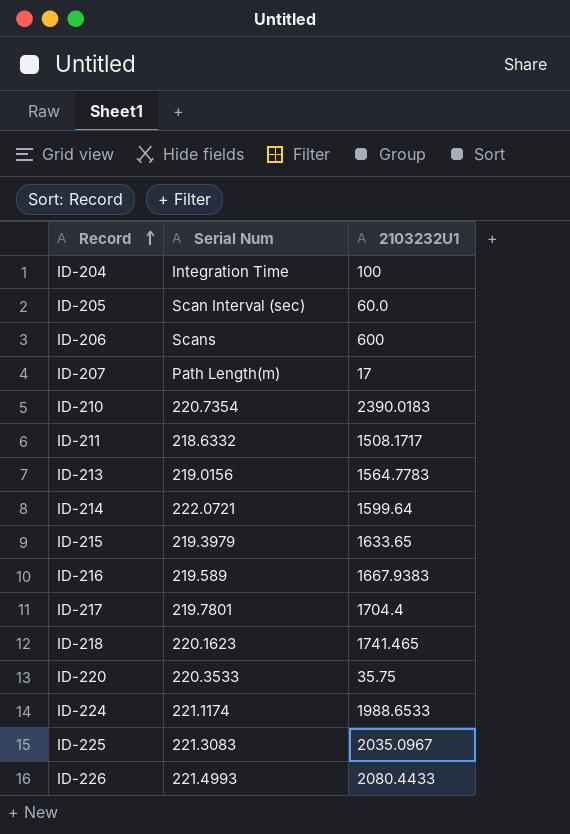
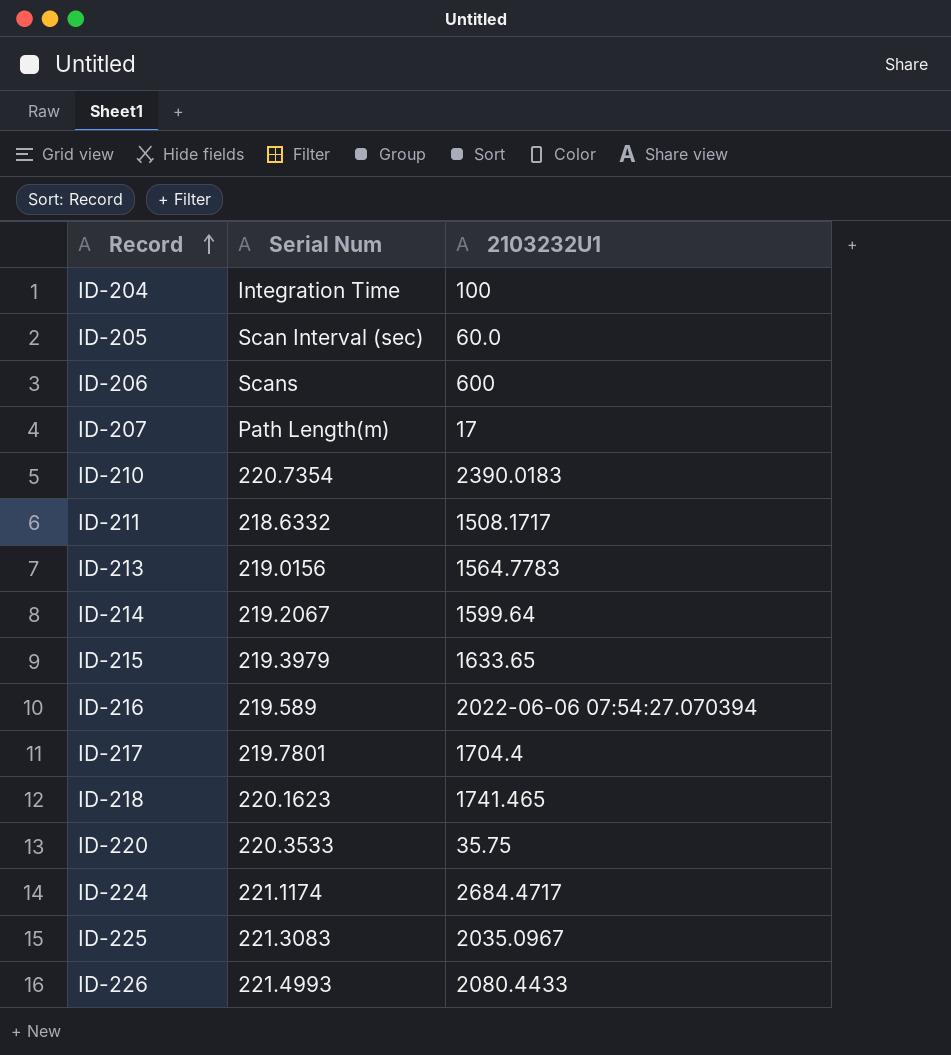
ID-214 | Serial Num: 222.0721 -> 219.2067
ID-216 | 2103232U1: 1667.9383 -> 2022-06-06 07:54:27.070394
ID-224 | 2103232U1: 1988.6533 -> 2684.4717

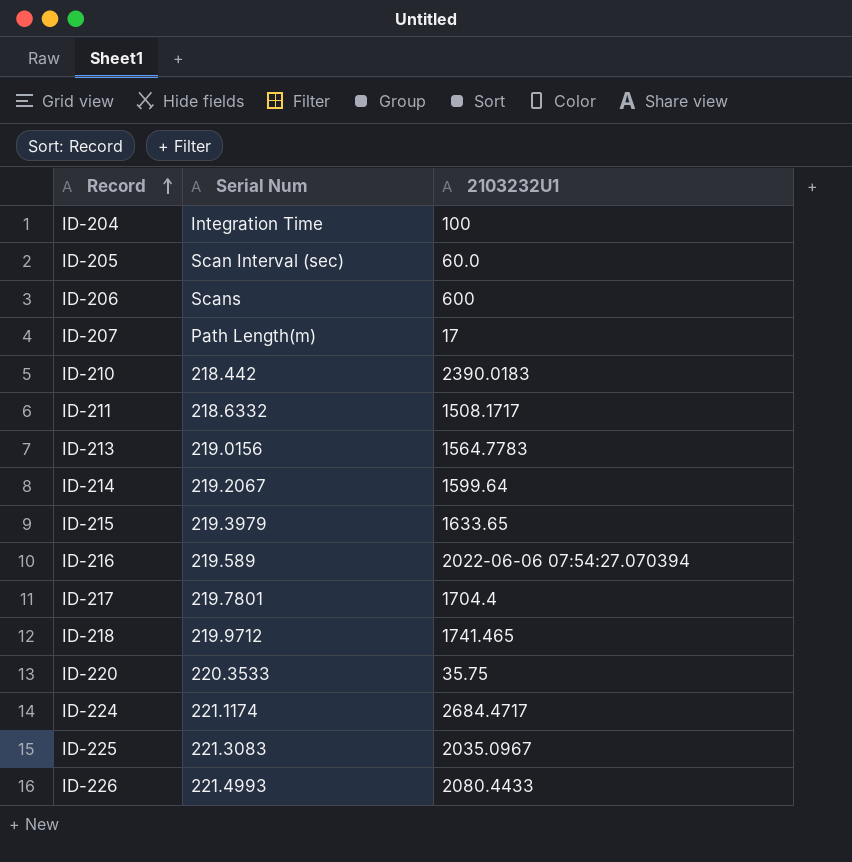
ID-210 | Serial Num: 220.7354 -> 218.442
ID-218 | Serial Num: 220.1623 -> 219.9712

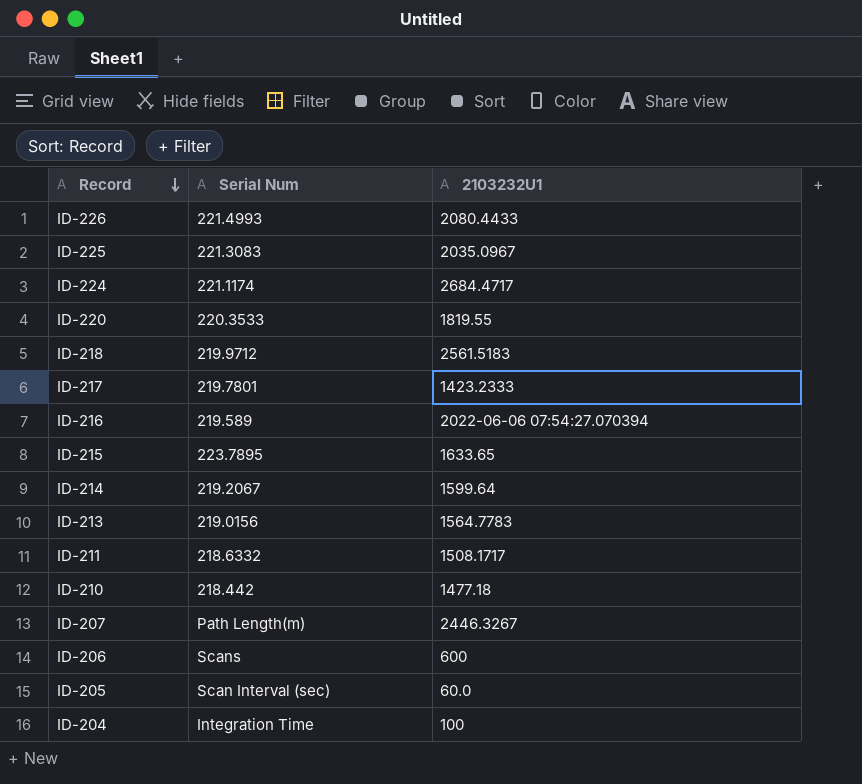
row order: Record ascending -> Record descending
ID-220 | 2103232U1: 35.75 -> 1819.55
ID-218 | 2103232U1: 1741.465 -> 2561.5183
ID-217 | 2103232U1: 1704.4 -> 1423.2333
ID-215 | Serial Num: 219.3979 -> 223.7895
ID-210 | 2103232U1: 2390.0183 -> 1477.18
ID-207 | 2103232U1: 17 -> 2446.3267

